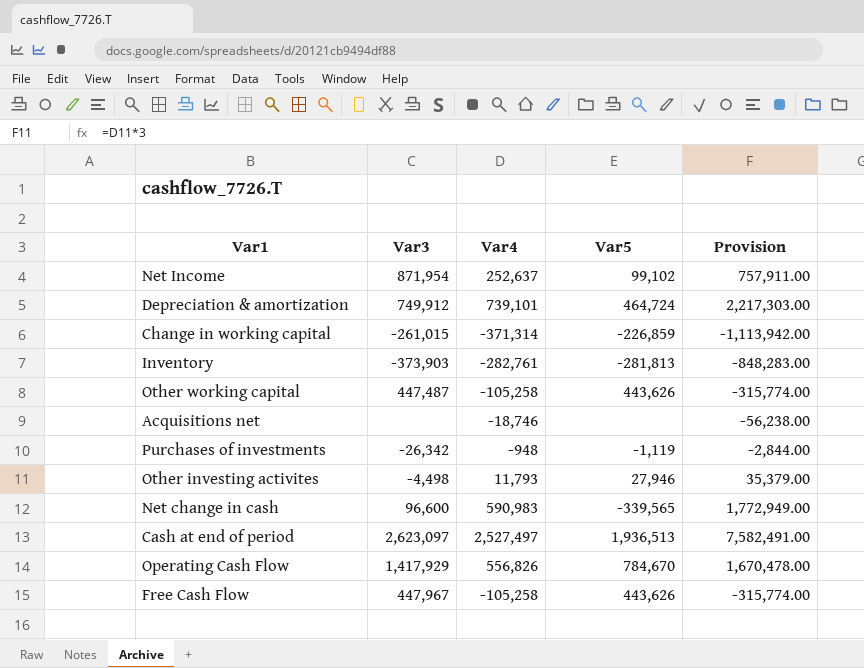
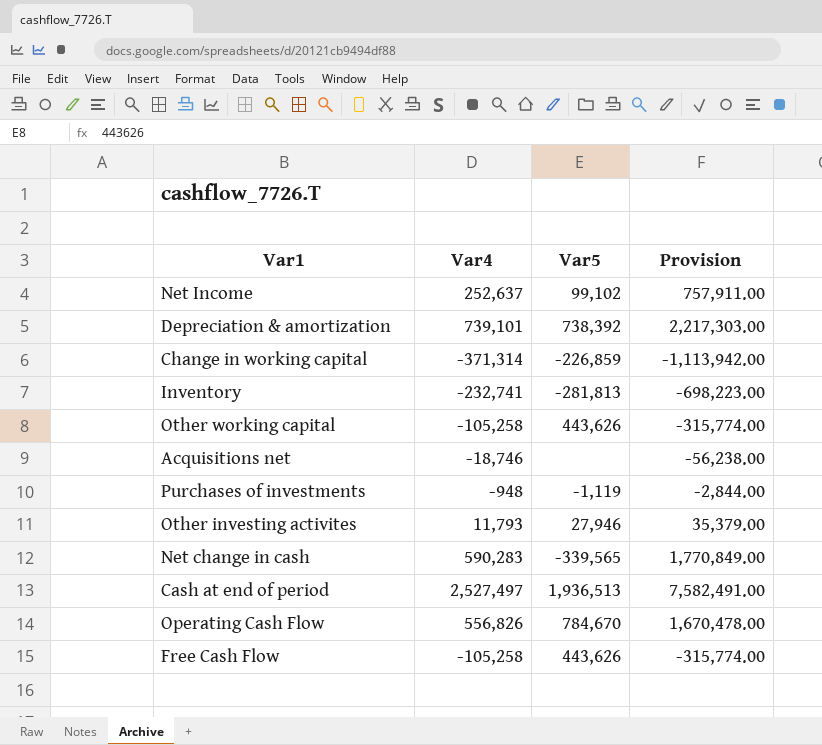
column Var3 | position: 2 -> none
Depreciation & amortization | Var5: 464,724 -> 738,392
Inventory | Var4: -282,761 -> -232,741
Inventory | Provision: -848,283.00 -> -698,223.00
Net change in cash | Var4: 590,983 -> 590,283
Net change in cash | Provision: 1,772,949.00 -> 1,770,849.00

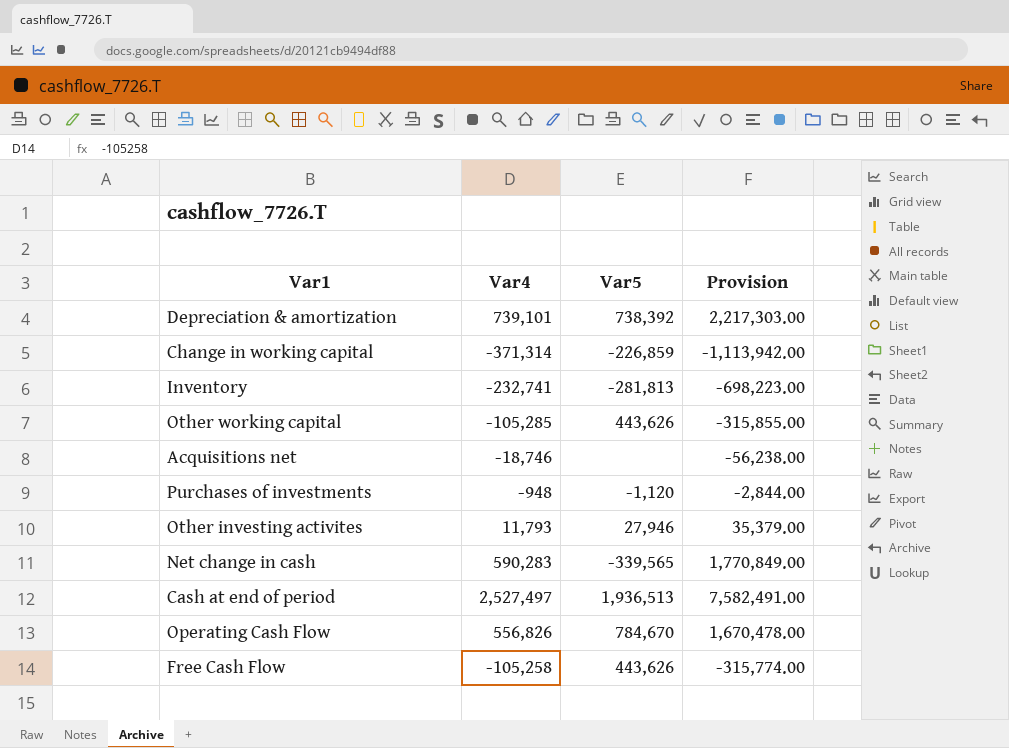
row Net Income: 252,637 | 99,102 | 757,911.00 -> none
Other working capital | Var4: -105,258 -> -105,285
Other working capital | Provision: -315,774.00 -> -315,855.00
Purchases of investments | Var5: -1,119 -> -1,120

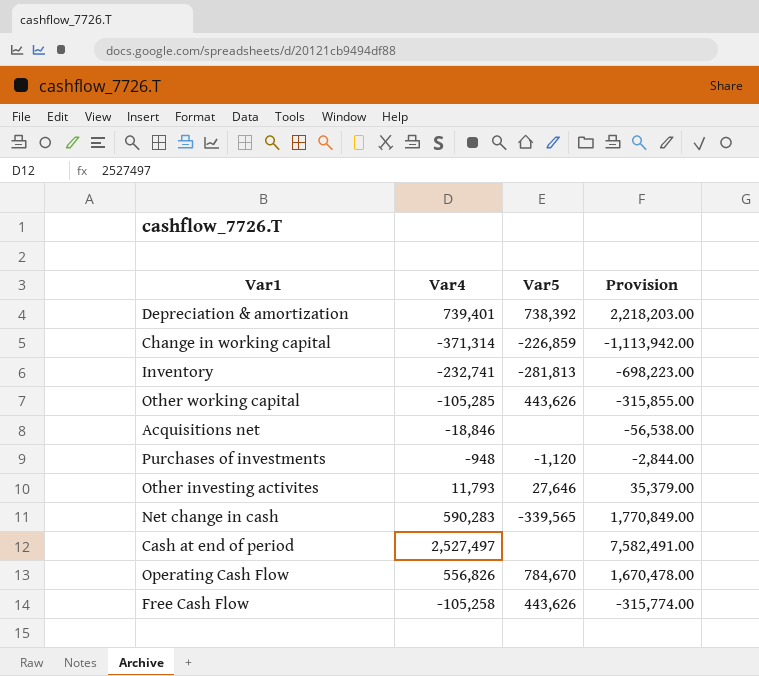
Depreciation & amortization | Var4: 739,101 -> 739,401
Depreciation & amortization | Provision: 2,217,303.00 -> 2,218,203.00
Acquisitions net | Var4: -18,746 -> -18,846
Acquisitions net | Provision: -56,238.00 -> -56,538.00
Other investing activites | Var5: 27,946 -> 27,646
Cash at end of period | Var5: 1,936,513 -> none

